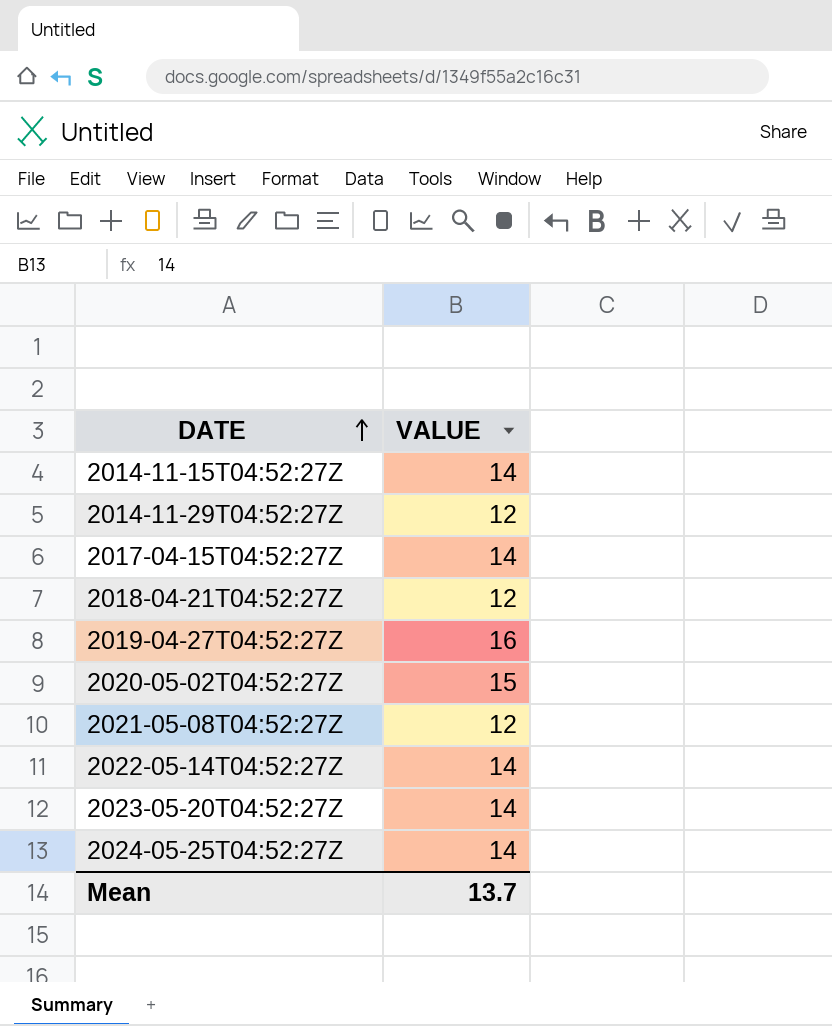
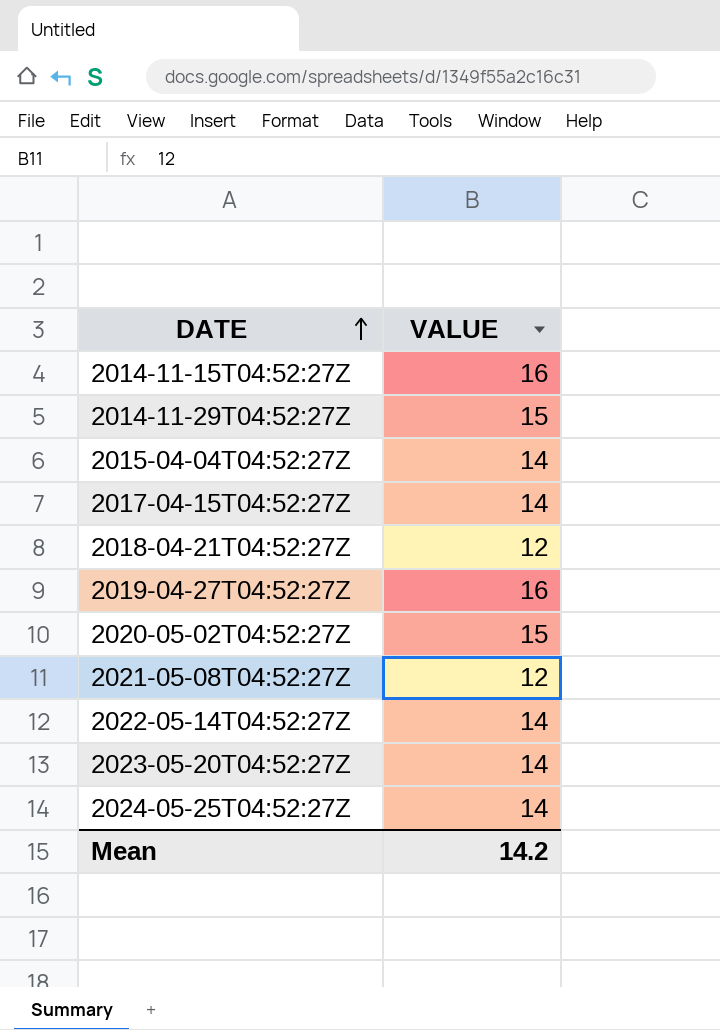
2014-11-15T04:52:27Z | VALUE: 14 -> 16
2014-11-29T04:52:27Z | VALUE: 12 -> 15
row 2015-04-04T04:52:27Z: none -> 14
Mean | VALUE: 13.7 -> 14.2

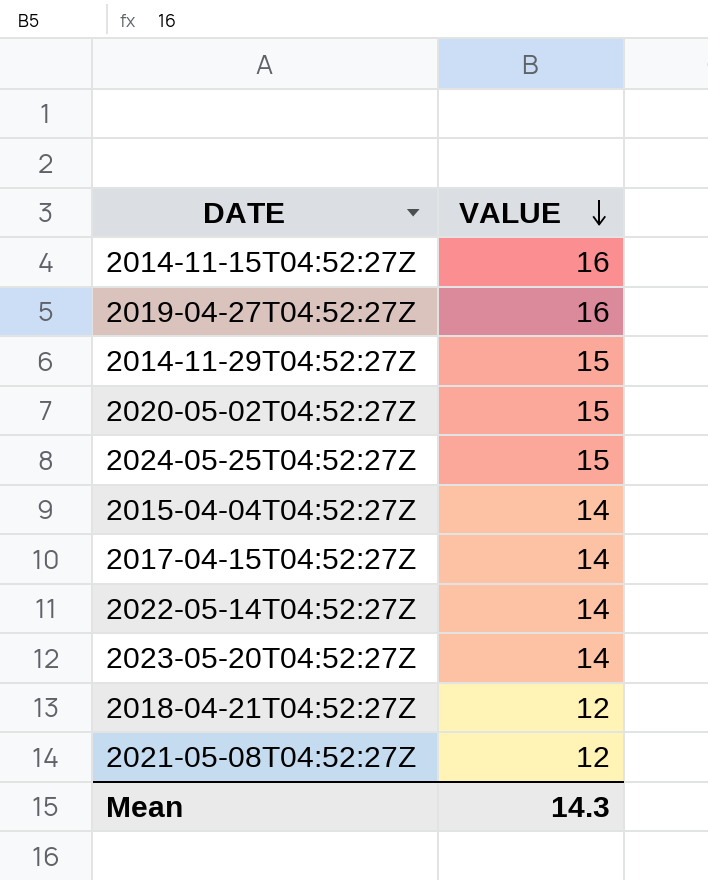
row order: DATE ascending -> VALUE descending
2024-05-25T04:52:27Z | VALUE: 14 -> 15
Mean | VALUE: 14.2 -> 14.3

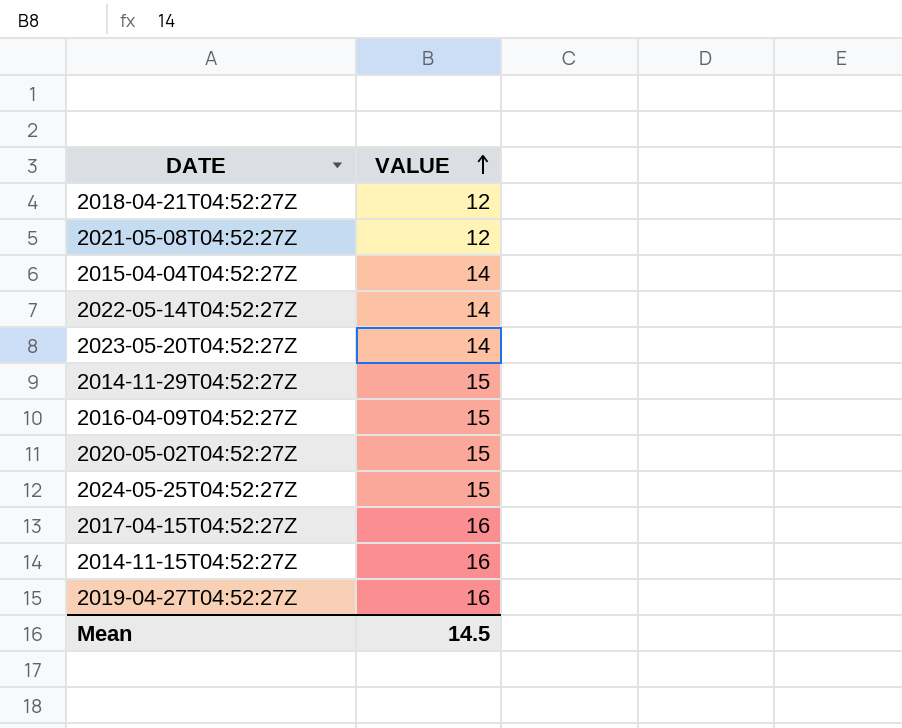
row order: VALUE descending -> VALUE ascending
row 2016-04-09T04:52:27Z: none -> 15
2017-04-15T04:52:27Z | VALUE: 14 -> 16
Mean | VALUE: 14.3 -> 14.5

